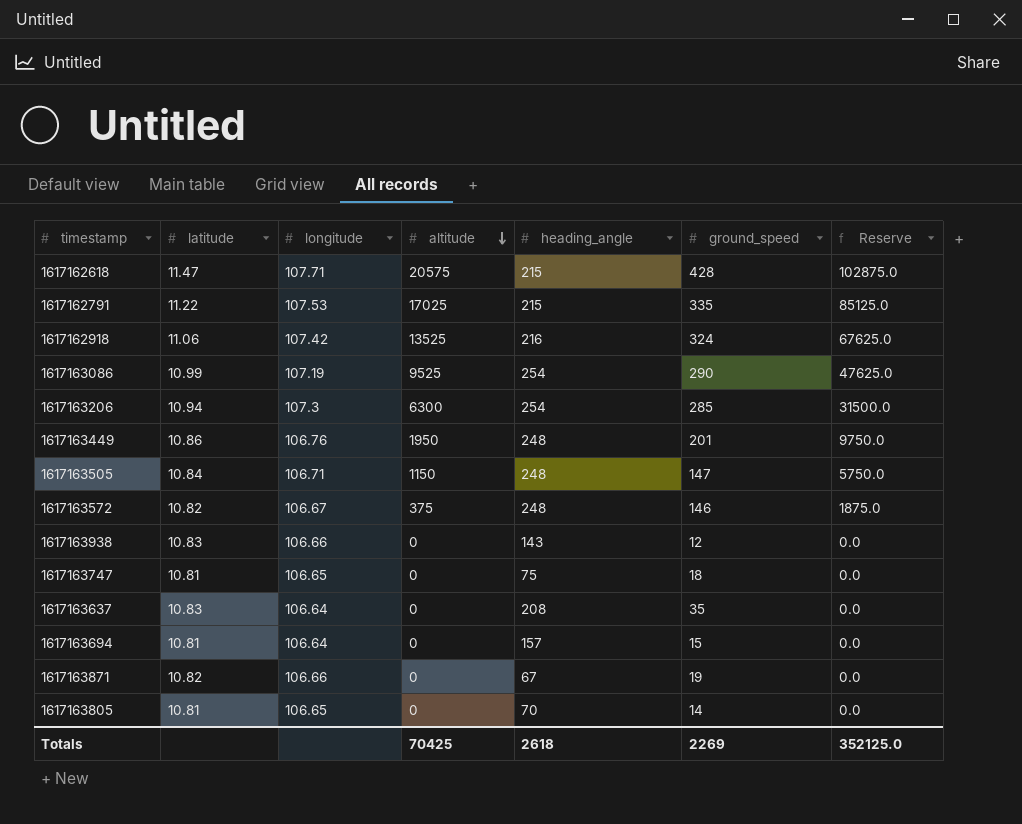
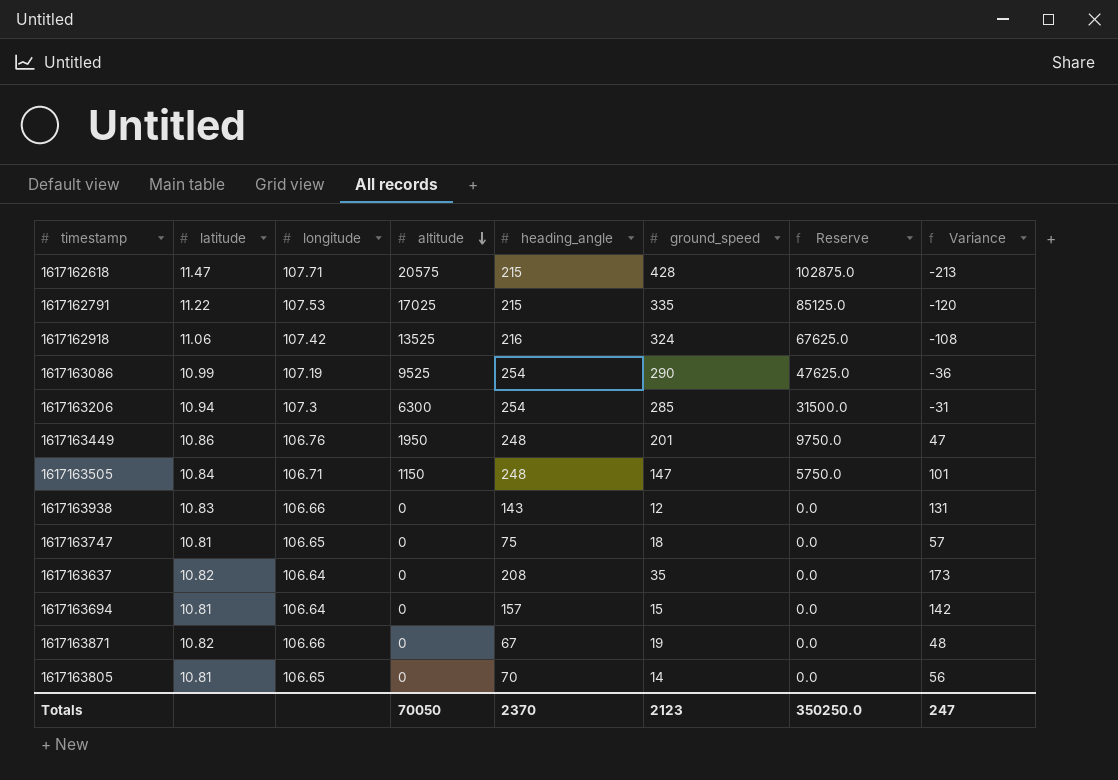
column Variance | formula: none -> [heading_angle] - [ground_speed]
row 1617163572: 10.82 | 106.67 | 375 | 248 | 146 | 1875.0 -> none
1617163637 | latitude: 10.83 -> 10.82
Totals | altitude: 70425 -> 70050
Totals | heading_angle: 2618 -> 2370
Totals | ground_speed: 2269 -> 2123
Totals | Reserve: 352125.0 -> 350250.0

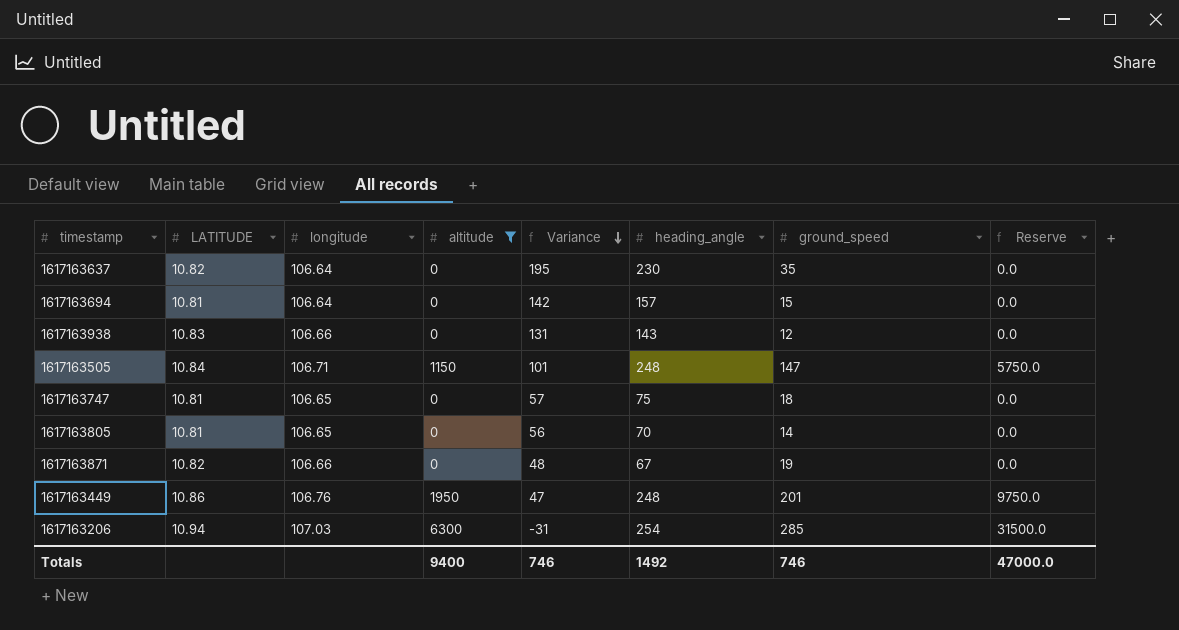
filter: none -> altitude <= 6300
row order: altitude descending -> Variance descending
column name: latitude -> LATITUDE
column Variance | position: 8 -> 5
1617163637 | Variance: 173 -> 195
1617163637 | heading_angle: 208 -> 230
1617163206 | longitude: 107.3 -> 107.03
Totals | altitude: 70050 -> 9400
Totals | Variance: 247 -> 746
Totals | heading_angle: 2370 -> 1492
Totals | ground_speed: 2123 -> 746
Totals | Reserve: 350250.0 -> 47000.0

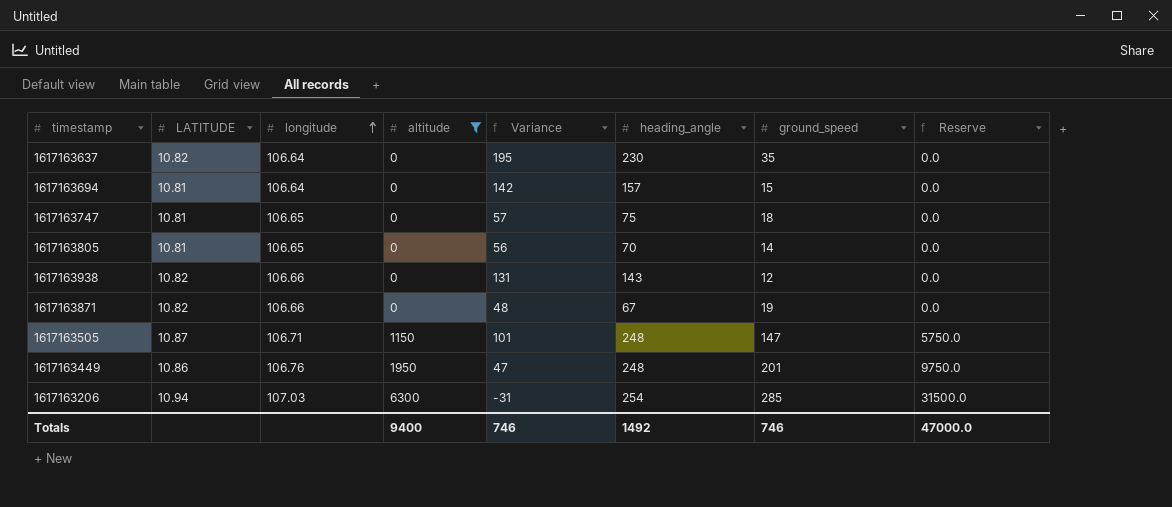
row order: Variance descending -> longitude ascending
1617163938 | LATITUDE: 10.83 -> 10.82
1617163505 | LATITUDE: 10.84 -> 10.87

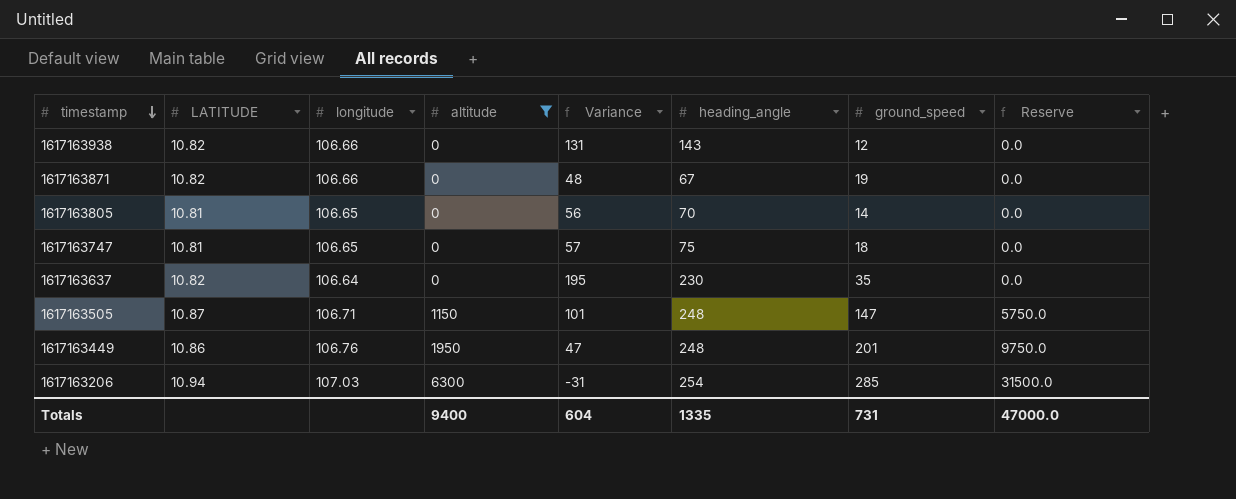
row order: longitude ascending -> timestamp descending
row 1617163694: 10.81 | 106.64 | 0 | 142 | 157 | 15 | 0.0 -> none
Totals | Variance: 746 -> 604
Totals | heading_angle: 1492 -> 1335
Totals | ground_speed: 746 -> 731

